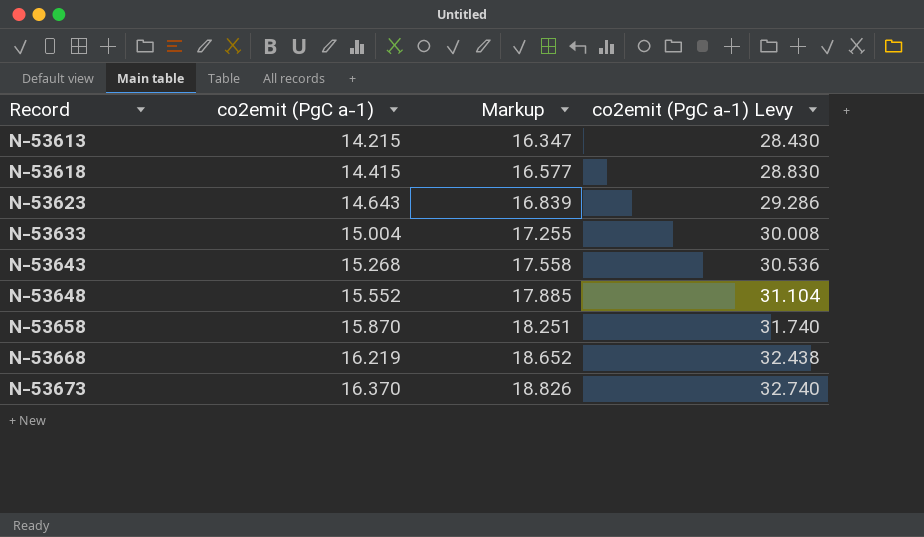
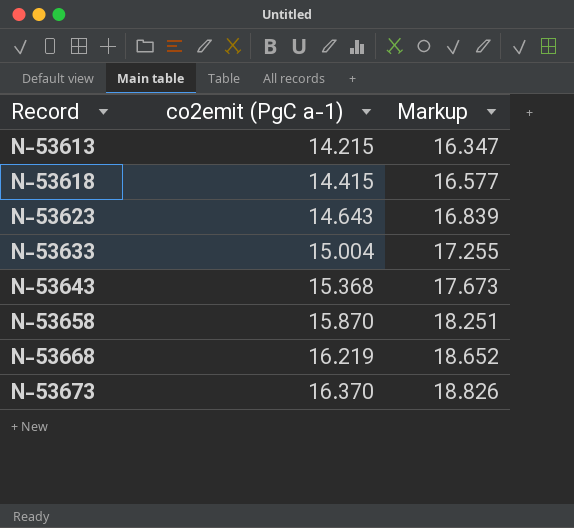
column co2emit (PgC a-1) Levy | formula: [co2emit (PgC a-1)] * 2 -> none
row N-53648: 15.552 | 17.885 | 31.104 -> none
N-53643 | co2emit (PgC a-1): 15.268 -> 15.368
N-53643 | Markup: 17.558 -> 17.673

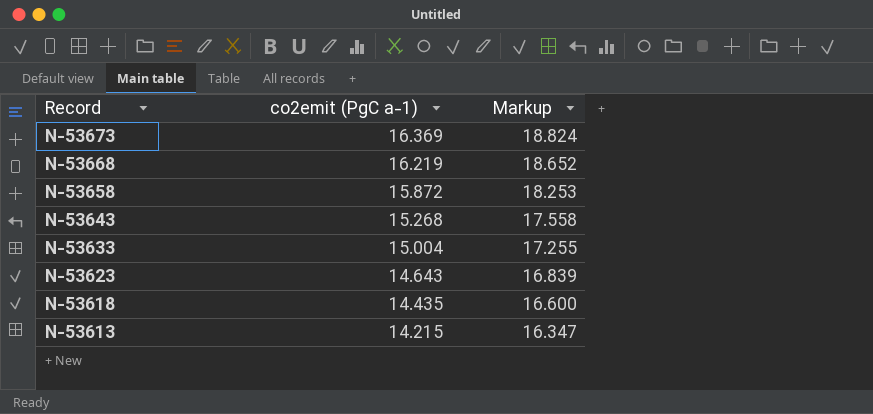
row order: Record ascending -> Record descending
N-53673 | co2emit (PgC a-1): 16.370 -> 16.369
N-53673 | Markup: 18.826 -> 18.824
N-53658 | co2emit (PgC a-1): 15.870 -> 15.872
N-53658 | Markup: 18.251 -> 18.253
N-53643 | co2emit (PgC a-1): 15.368 -> 15.268
N-53643 | Markup: 17.673 -> 17.558
N-53618 | co2emit (PgC a-1): 14.415 -> 14.435
N-53618 | Markup: 16.577 -> 16.600

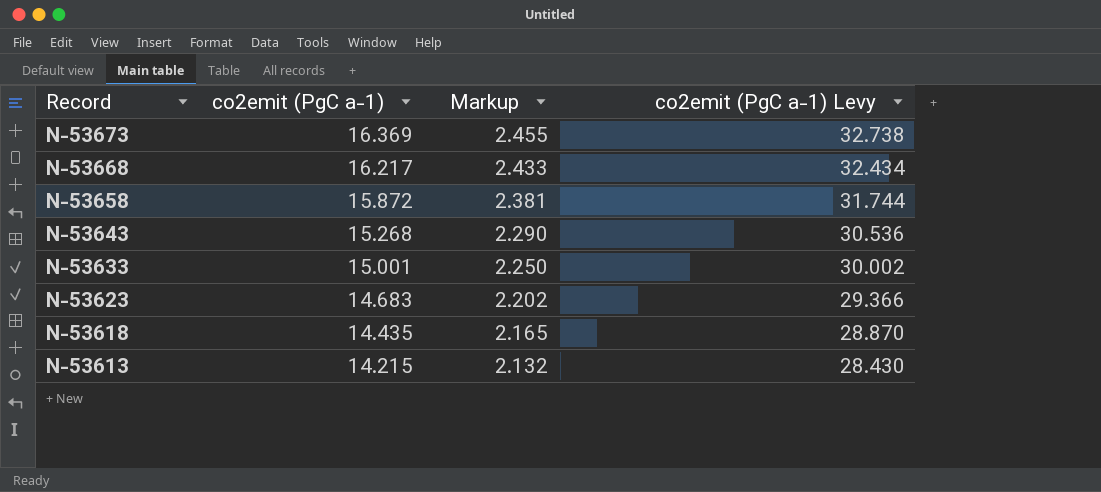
column Markup | formula: [co2emit (PgC a-1)] * 1.15 -> [co2emit (PgC a-1)] * 0.15
column co2emit (PgC a-1) Levy | formula: none -> [co2emit (PgC a-1)] * 2
N-53668 | co2emit (PgC a-1): 16.219 -> 16.217
N-53633 | co2emit (PgC a-1): 15.004 -> 15.001
N-53623 | co2emit (PgC a-1): 14.643 -> 14.683

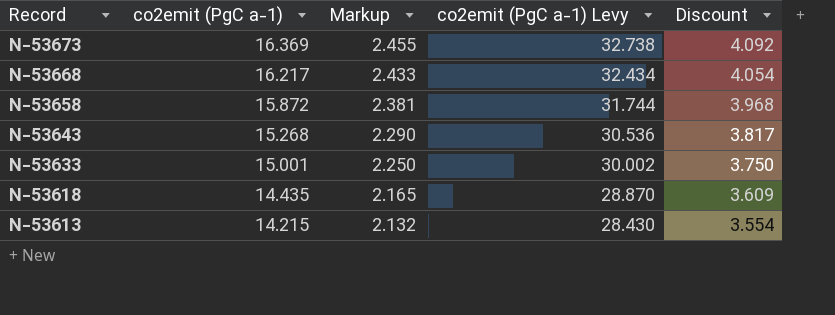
column Discount | formula: none -> [co2emit (PgC a-1)] * 0.25
row N-53623: 14.683 | 2.202 | 29.366 -> none

